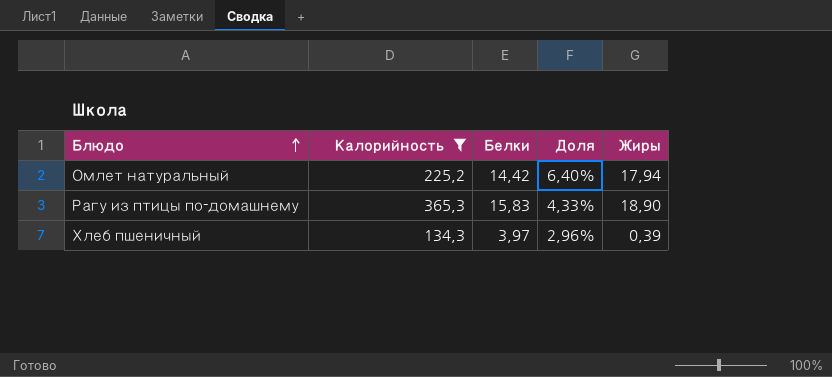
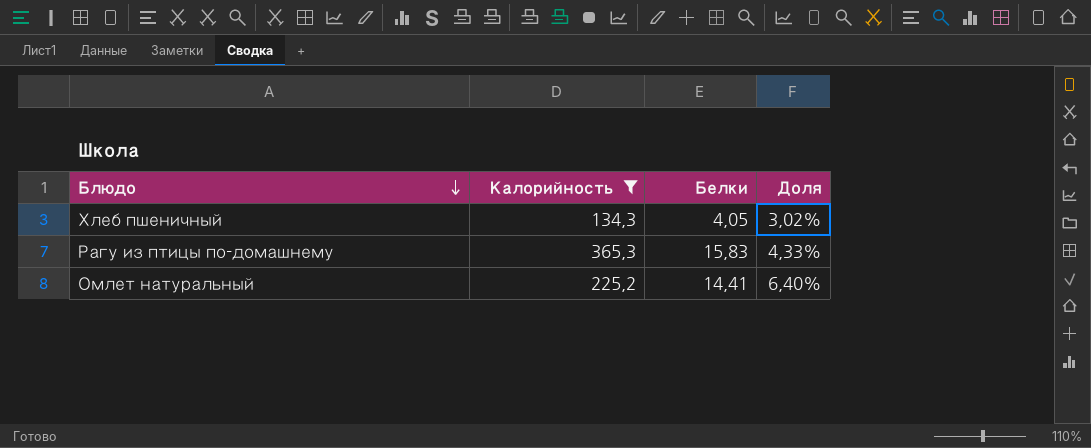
row order: Блюдо ascending -> Блюдо descending
column Жиры | position: 5 -> none
Хлеб пшеничный | Белки: 3,97 -> 4,05
Хлеб пшеничный | Доля: 2,96% -> 3,02%
Омлет натуральный | Белки: 14,42 -> 14,41

